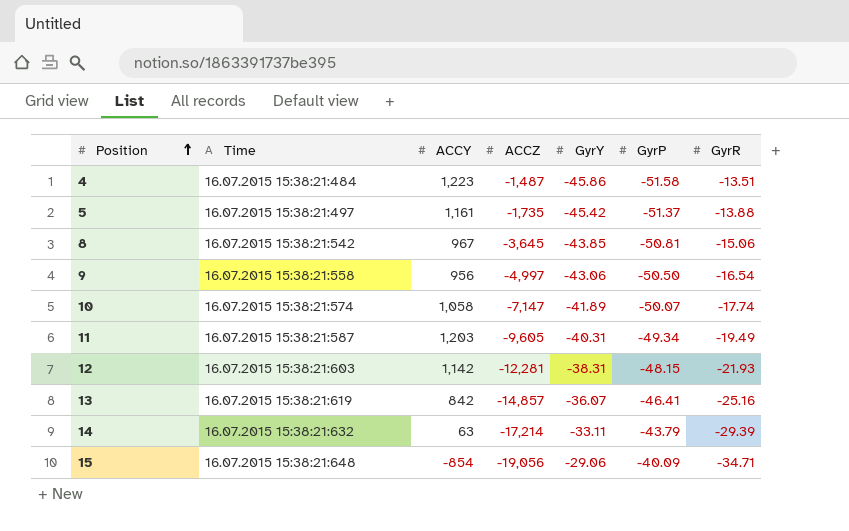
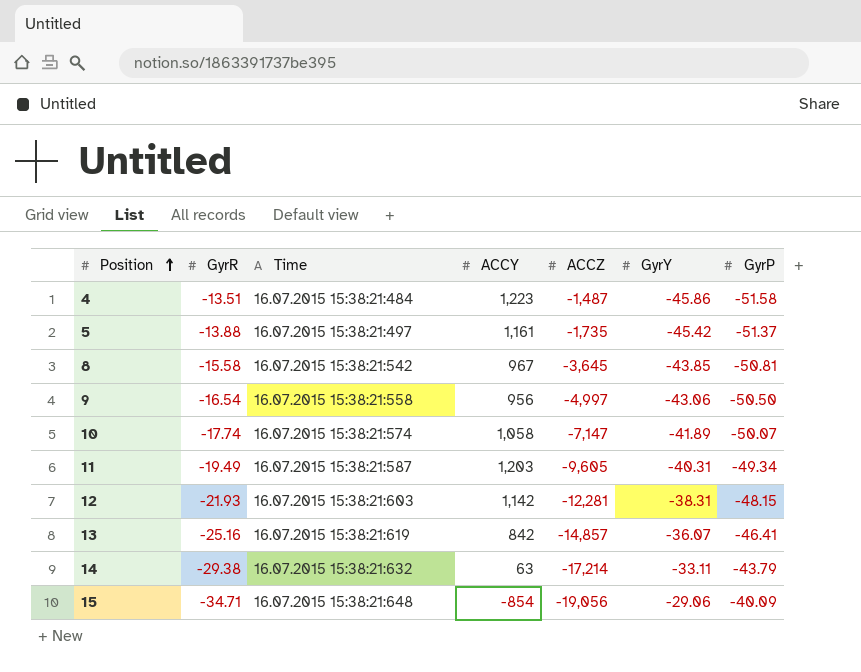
column GyrR | position: 7 -> 2
8 | GyrR: -15.06 -> -15.58
14 | GyrR: -29.39 -> -29.38

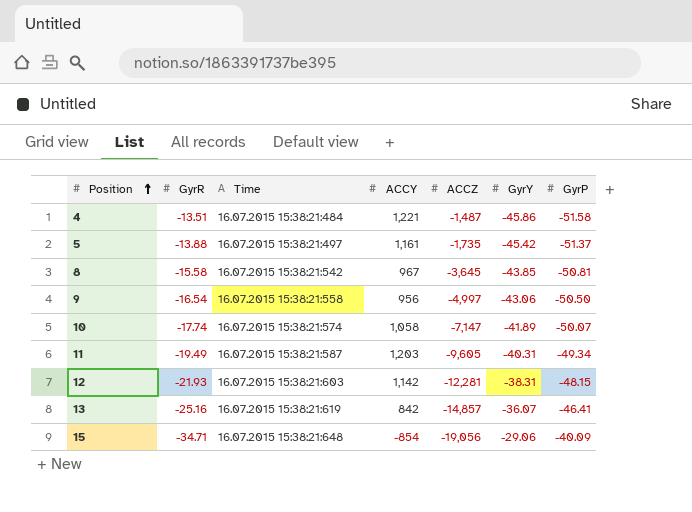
row 14: -29.38 | 16.07.2015 15:38:21:632 | 63 | -17,214 | -33.11 | -43.79 -> none
4 | ACCY: 1,223 -> 1,221

